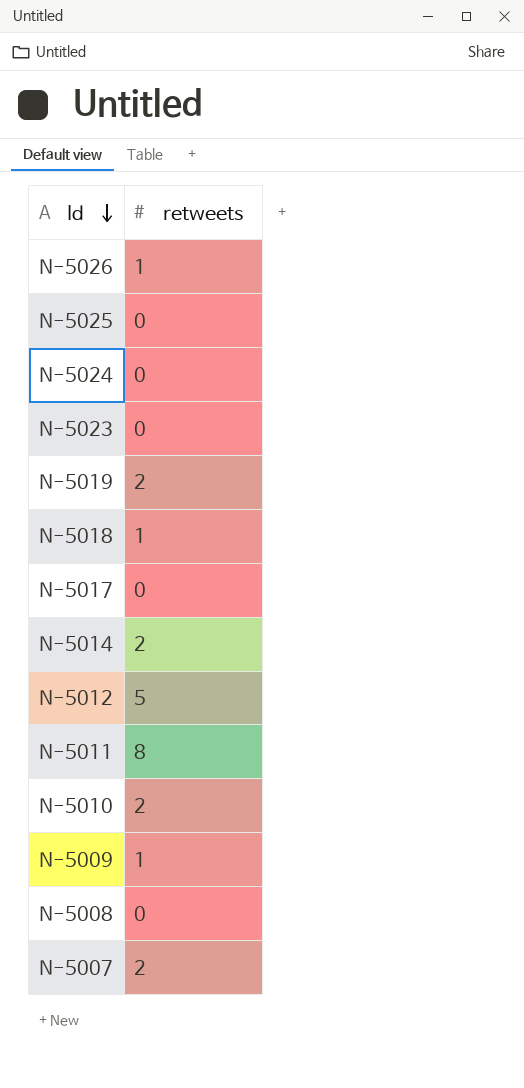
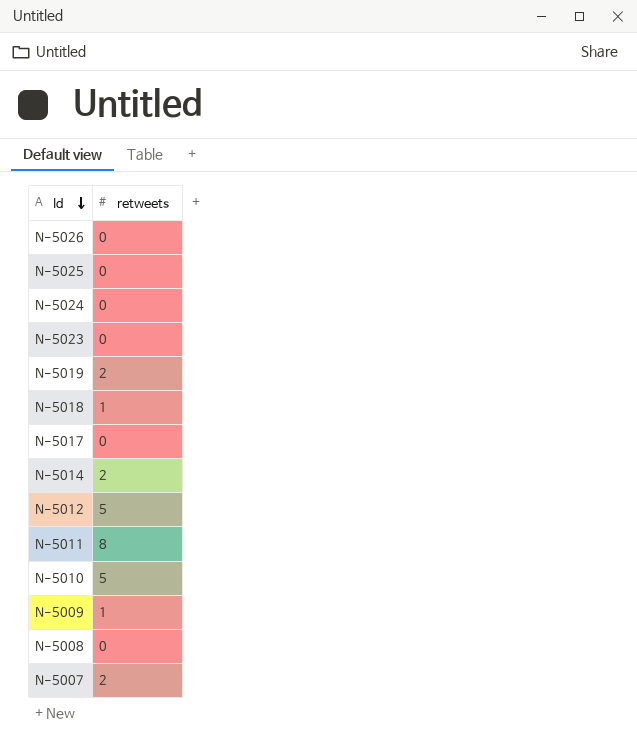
N-5026 | retweets: 1 -> 0
N-5010 | retweets: 2 -> 5

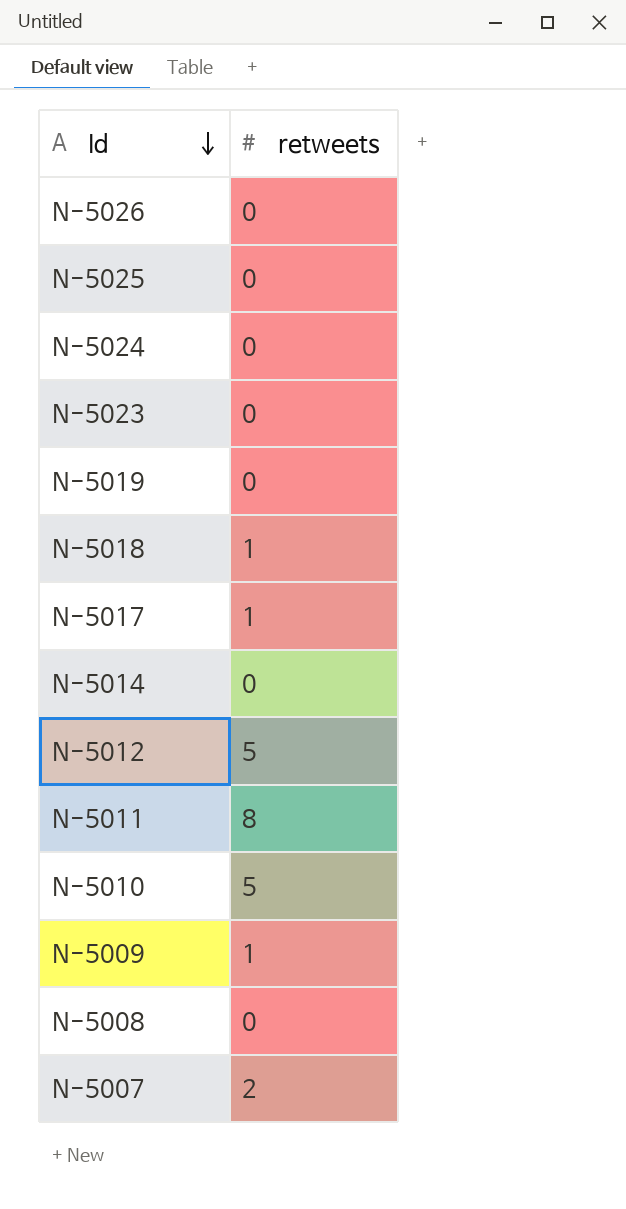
N-5019 | retweets: 2 -> 0
N-5017 | retweets: 0 -> 1
N-5014 | retweets: 2 -> 0

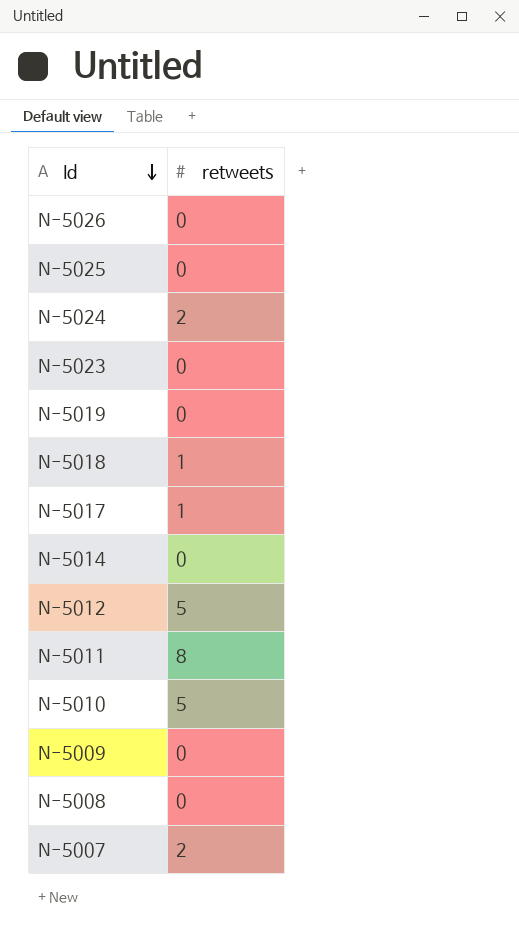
N-5024 | retweets: 0 -> 2
N-5009 | retweets: 1 -> 0

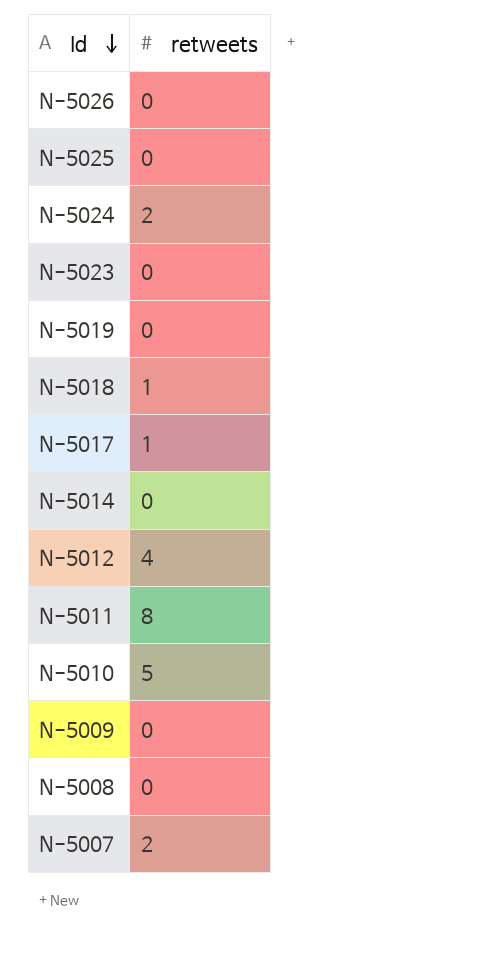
N-5012 | retweets: 5 -> 4

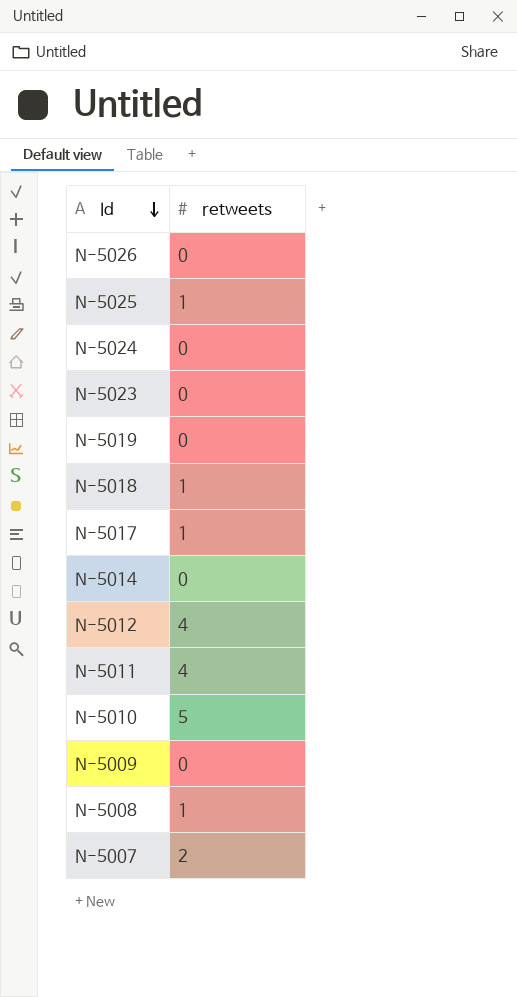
N-5025 | retweets: 0 -> 1
N-5024 | retweets: 2 -> 0
N-5011 | retweets: 8 -> 4
N-5008 | retweets: 0 -> 1

